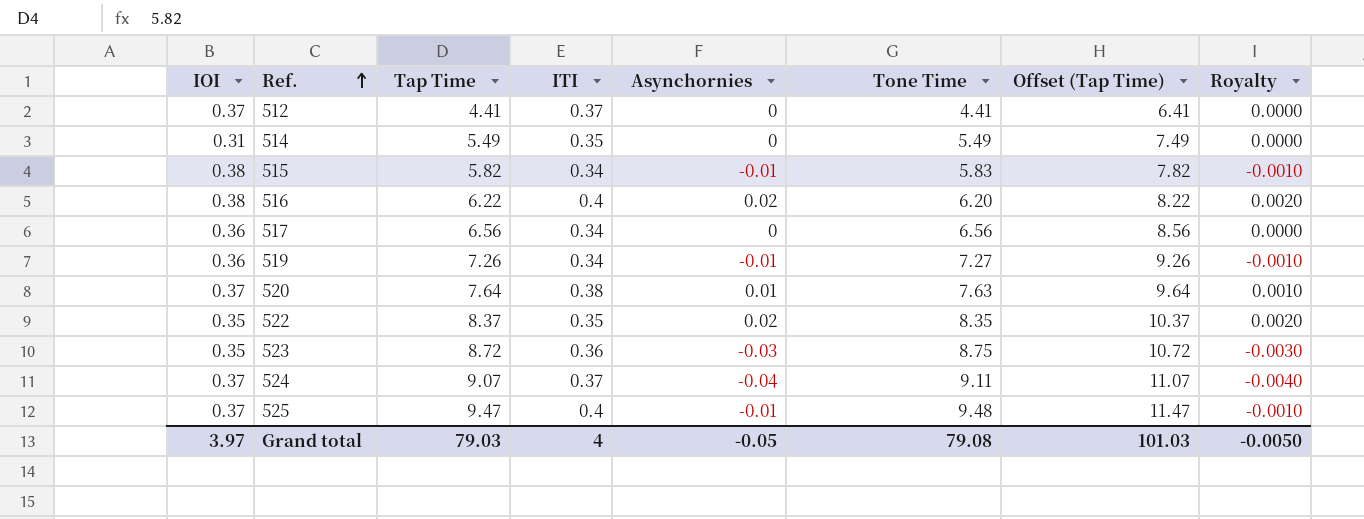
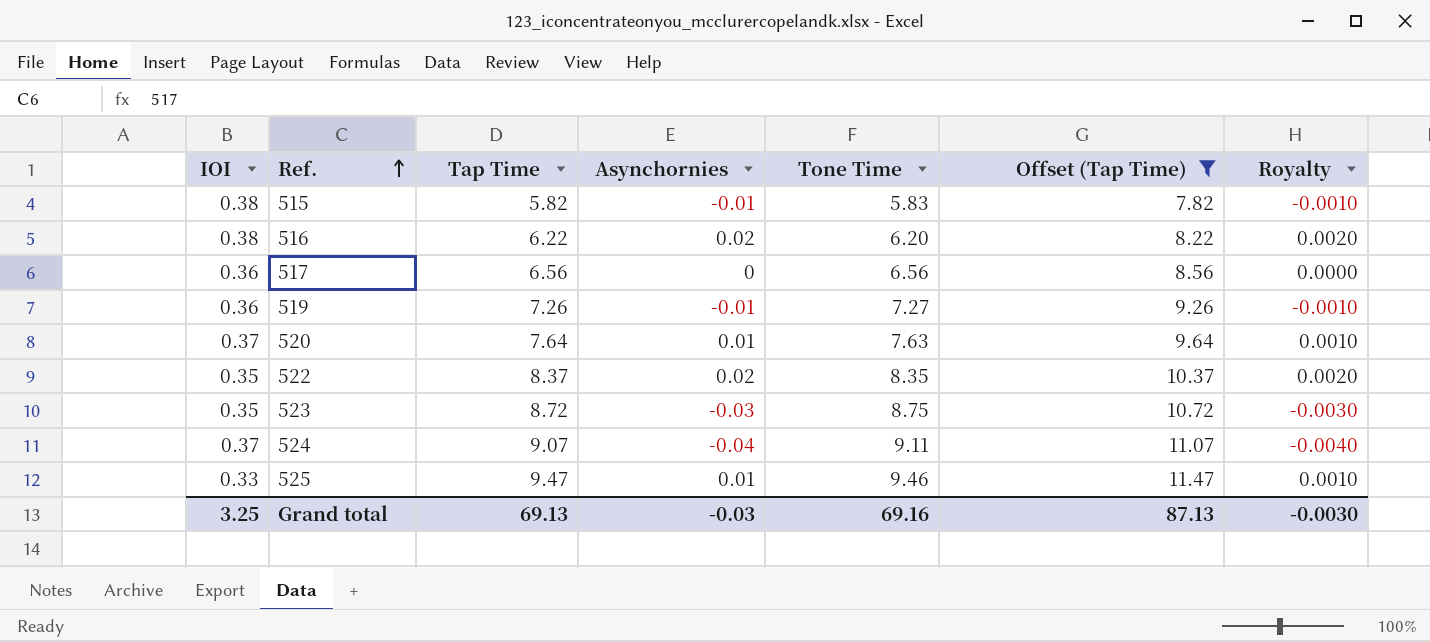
filter: none -> Offset (Tap Time) >= 7.82
column ITI | position: 4 -> none
525 | IOI: 0.37 -> 0.33
525 | Asynchornies: -0.01 -> 0.01
525 | Tone Time: 9.48 -> 9.46
525 | Royalty: -0.0010 -> 0.0010
Grand total | IOI: 3.97 -> 3.25
Grand total | Tap Time: 79.03 -> 69.13
Grand total | Asynchornies: -0.05 -> -0.03
Grand total | Tone Time: 79.08 -> 69.16
Grand total | Offset (Tap Time): 101.03 -> 87.13
Grand total | Royalty: -0.0050 -> -0.0030

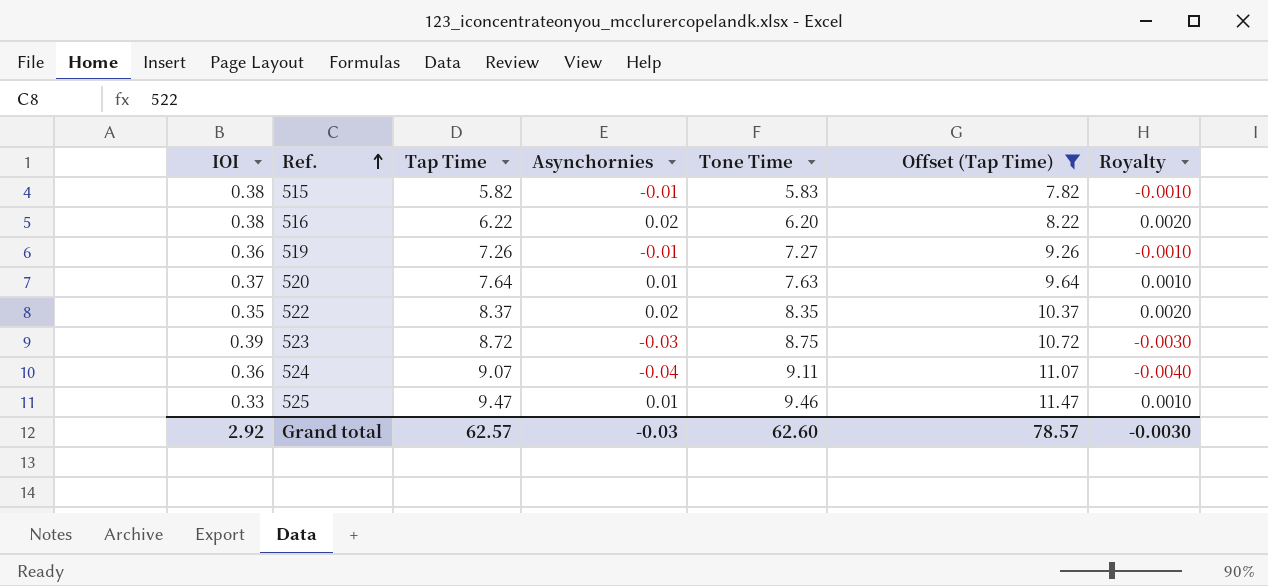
row 517: 0.36 | 6.56 | 0 | 6.56 | 8.56 | 0.0000 -> none
523 | IOI: 0.35 -> 0.39
524 | IOI: 0.37 -> 0.36
Grand total | IOI: 3.25 -> 2.92
Grand total | Tap Time: 69.13 -> 62.57
Grand total | Tone Time: 69.16 -> 62.60
Grand total | Offset (Tap Time): 87.13 -> 78.57

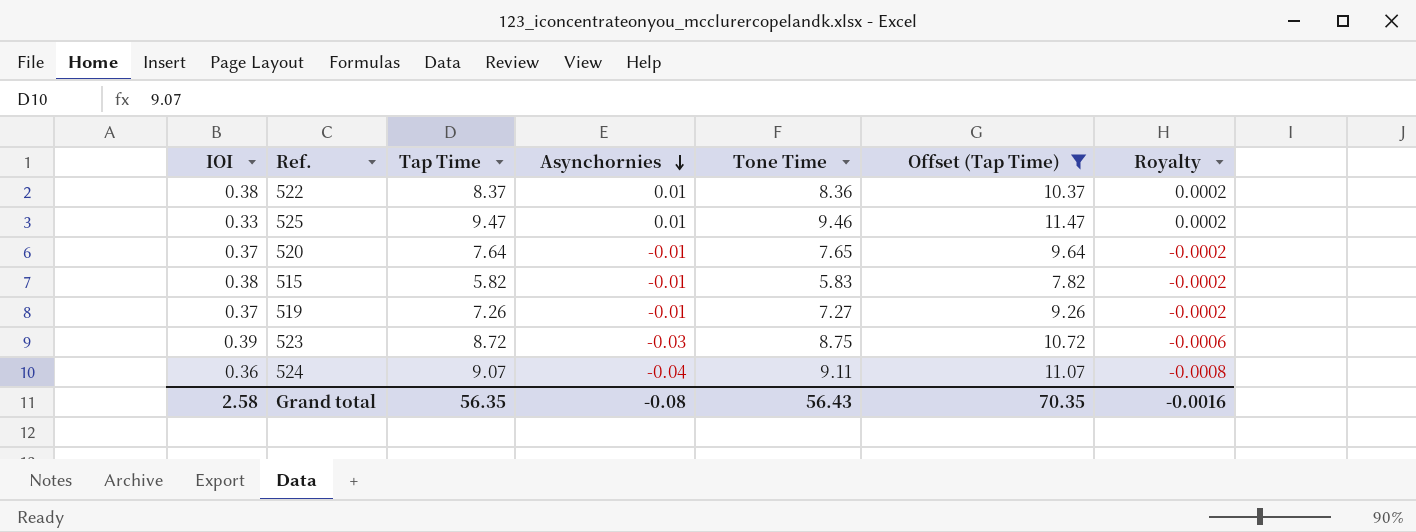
row order: Ref. ascending -> Asynchornies descending
column Royalty | formula: [Asynchornies] * 0.1 -> [Asynchornies] * 0.02
row 516: 0.38 | 6.22 | 0.02 | 6.20 | 8.22 | 0.0020 -> none
522 | IOI: 0.35 -> 0.38
522 | Asynchornies: 0.02 -> 0.01
522 | Tone Time: 8.35 -> 8.36
520 | Asynchornies: 0.01 -> -0.01
520 | Tone Time: 7.63 -> 7.65
519 | IOI: 0.36 -> 0.37
Grand total | IOI: 2.92 -> 2.58
Grand total | Tap Time: 62.57 -> 56.35
Grand total | Asynchornies: -0.03 -> -0.08
Grand total | Tone Time: 62.60 -> 56.43
Grand total | Offset (Tap Time): 78.57 -> 70.35
Grand total | Royalty: -0.0030 -> -0.0016

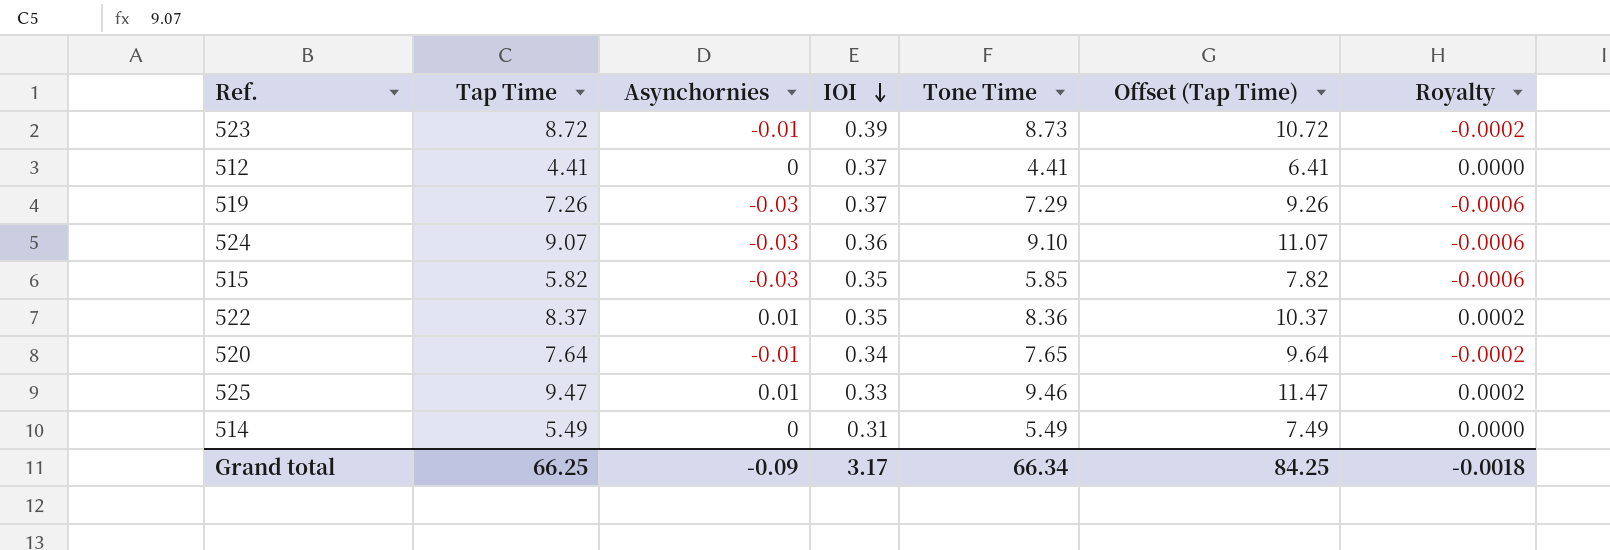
filter: Offset (Tap Time) >= 7.82 -> none
row order: Asynchornies descending -> IOI descending
column IOI | position: 1 -> 4
523 | Asynchornies: -0.03 -> -0.01
523 | Tone Time: 8.75 -> 8.73
523 | Royalty: -0.0006 -> -0.0002
519 | Asynchornies: -0.01 -> -0.03
519 | Tone Time: 7.27 -> 7.29
519 | Royalty: -0.0002 -> -0.0006
524 | Asynchornies: -0.04 -> -0.03
524 | Tone Time: 9.11 -> 9.10
524 | Royalty: -0.0008 -> -0.0006
515 | Asynchornies: -0.01 -> -0.03
515 | IOI: 0.38 -> 0.35
515 | Tone Time: 5.83 -> 5.85
515 | Royalty: -0.0002 -> -0.0006
522 | IOI: 0.38 -> 0.35
520 | IOI: 0.37 -> 0.34
Grand total | Tap Time: 56.35 -> 66.25
Grand total | Asynchornies: -0.08 -> -0.09
Grand total | IOI: 2.58 -> 3.17
Grand total | Tone Time: 56.43 -> 66.34
Grand total | Offset (Tap Time): 70.35 -> 84.25
Grand total | Royalty: -0.0016 -> -0.0018

